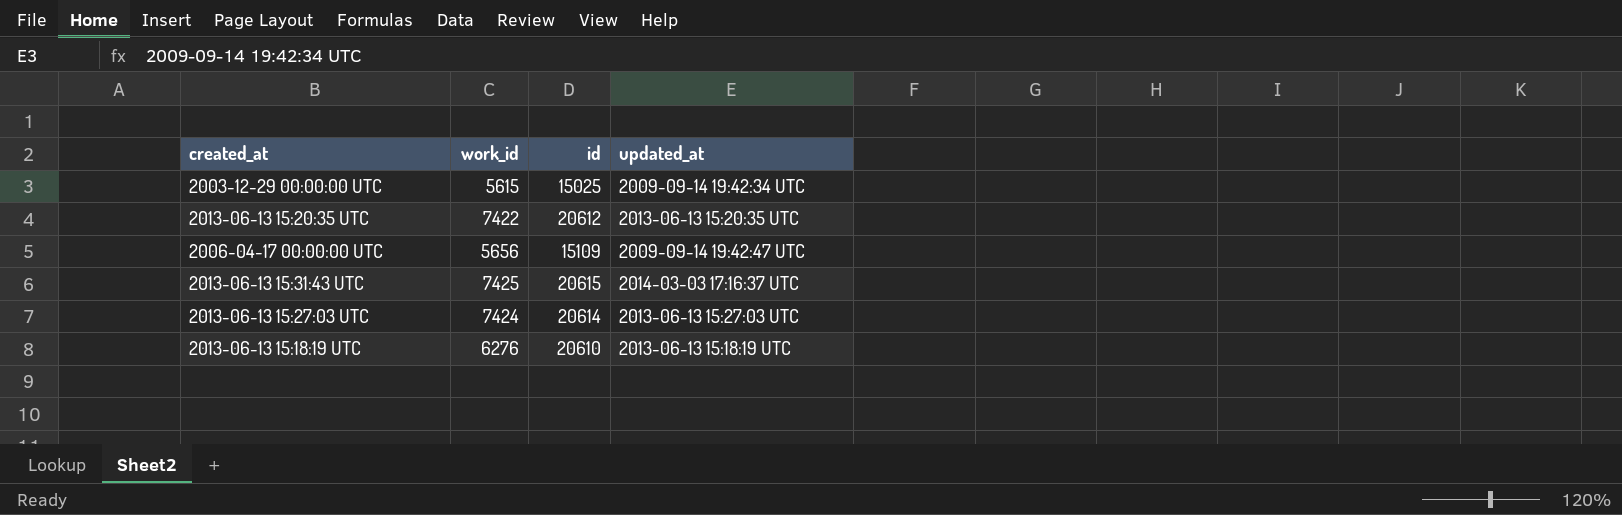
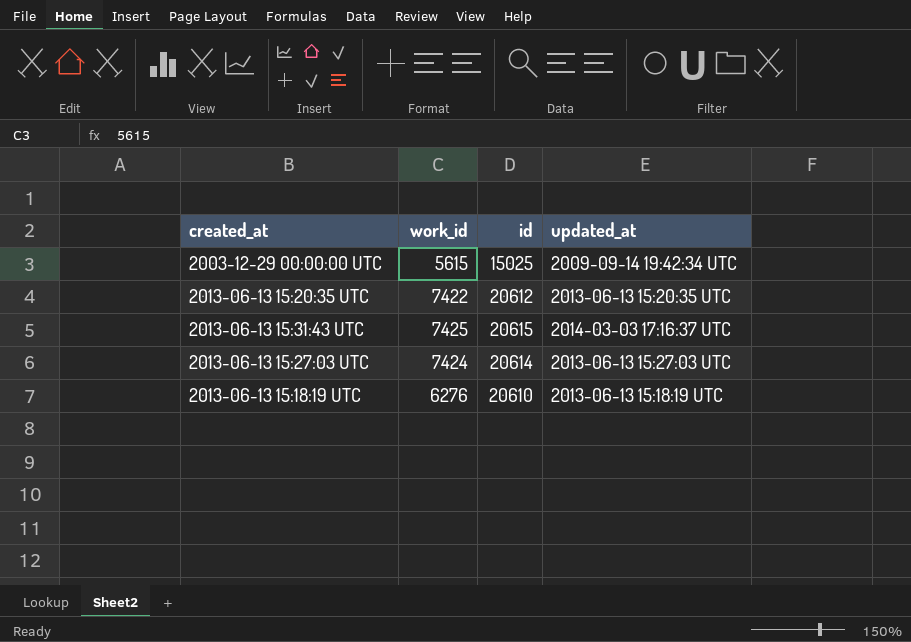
row 2006-04-17 00:00:00 UTC: 5656 | 15109 | 2009-09-14 19:42:47 UTC -> none

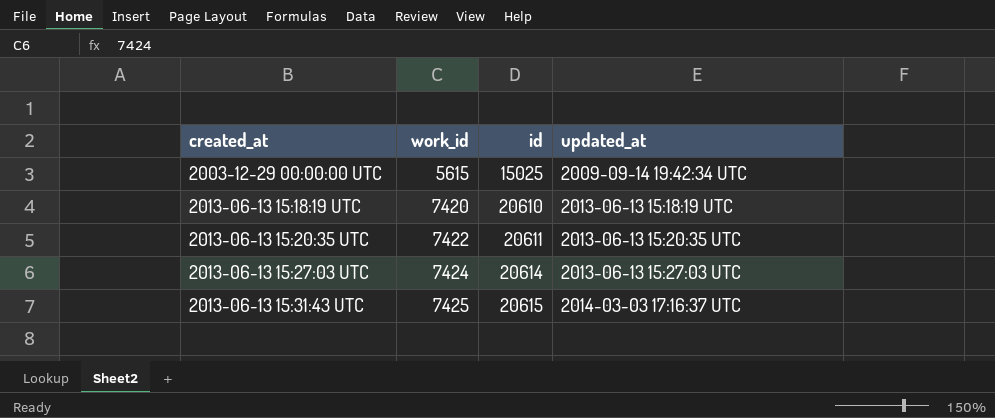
row order: none -> created_at ascending
2013-06-13 15:18:19 UTC | work_id: 6276 -> 7420
2013-06-13 15:20:35 UTC | id: 20612 -> 20611

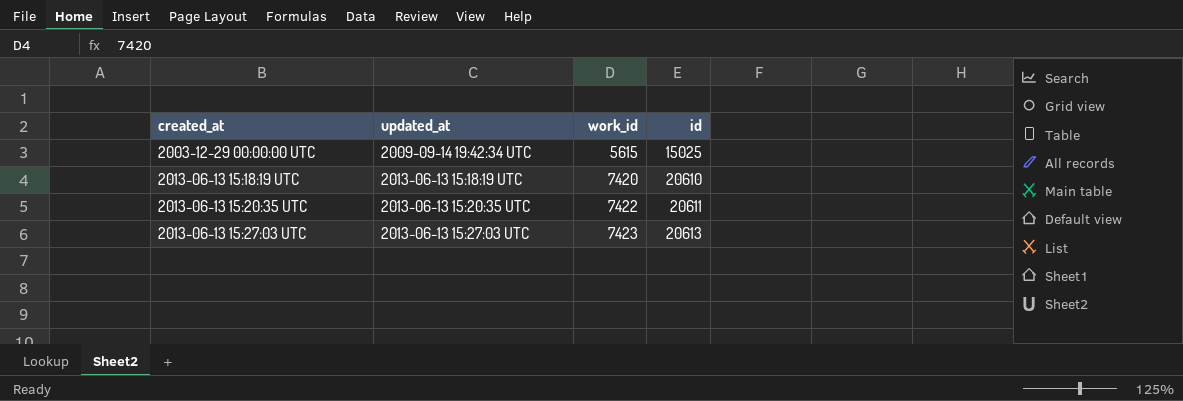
column updated_at | position: 4 -> 2
row 2013-06-13 15:31:43 UTC: 7425 | 20615 | 2014-03-03 17:16:37 UTC -> none
2013-06-13 15:27:03 UTC | work_id: 7424 -> 7423
2013-06-13 15:27:03 UTC | id: 20614 -> 20613

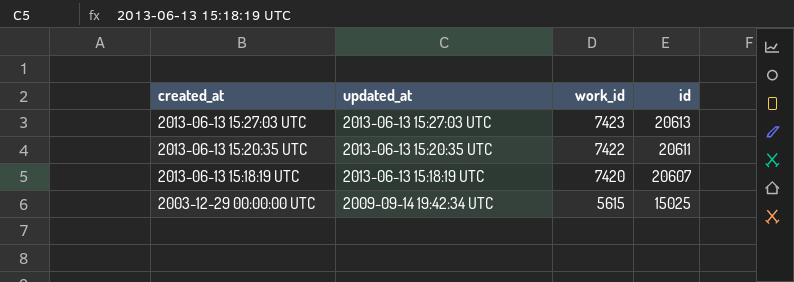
row order: created_at ascending -> created_at descending
2013-06-13 15:18:19 UTC | id: 20610 -> 20607

